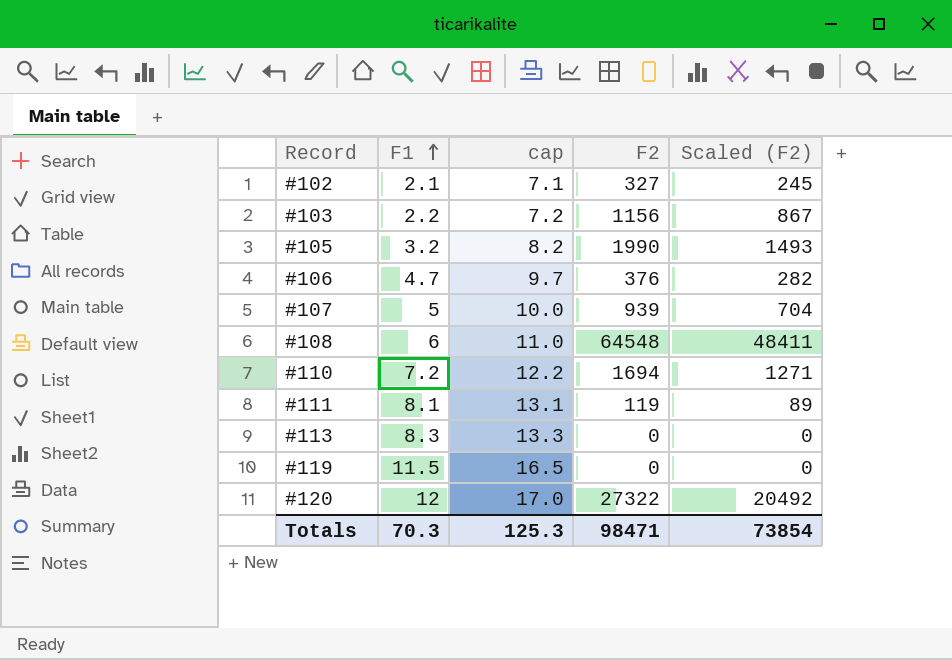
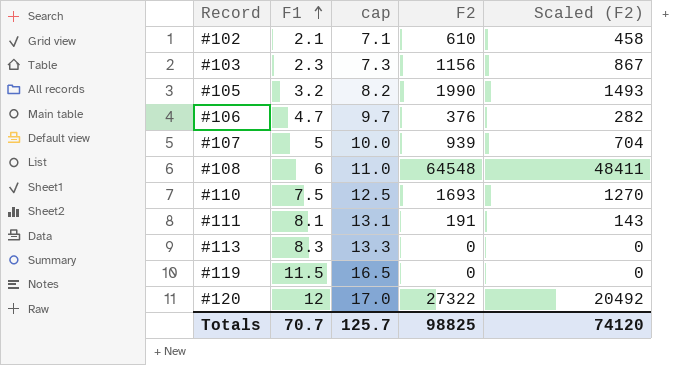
#102 | F2: 327 -> 610
#102 | Scaled (F2): 245 -> 458
#103 | F1: 2.2 -> 2.3
#103 | cap: 7.2 -> 7.3
#110 | F1: 7.2 -> 7.5
#110 | cap: 12.2 -> 12.5
#110 | F2: 1694 -> 1693
#110 | Scaled (F2): 1271 -> 1270
#111 | F2: 119 -> 191
#111 | Scaled (F2): 89 -> 143
Totals | F1: 70.3 -> 70.7
Totals | cap: 125.3 -> 125.7
Totals | F2: 98471 -> 98825
Totals | Scaled (F2): 73854 -> 74120

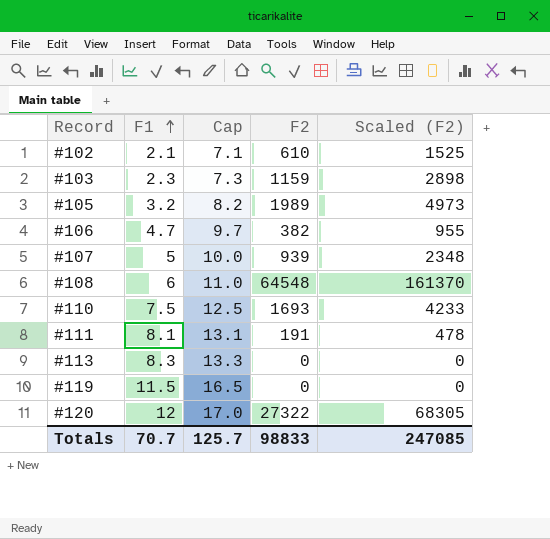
column name: cap -> Cap
column Scaled (F2) | formula: [F2] * 0.75 -> [F2] * 2.5
#103 | F2: 1156 -> 1159
#105 | F2: 1990 -> 1989
#106 | F2: 376 -> 382
Totals | F2: 98825 -> 98833
Totals | Scaled (F2): 74120 -> 247085

